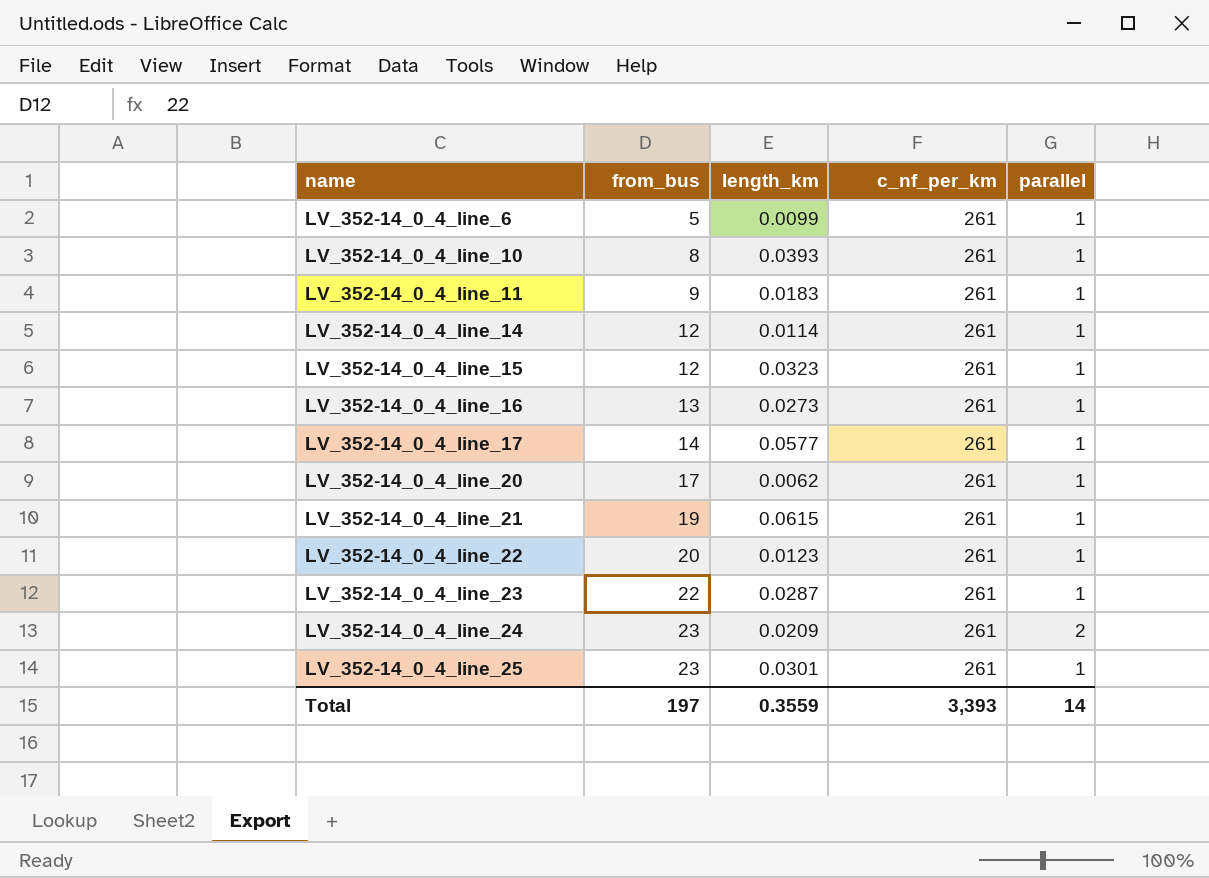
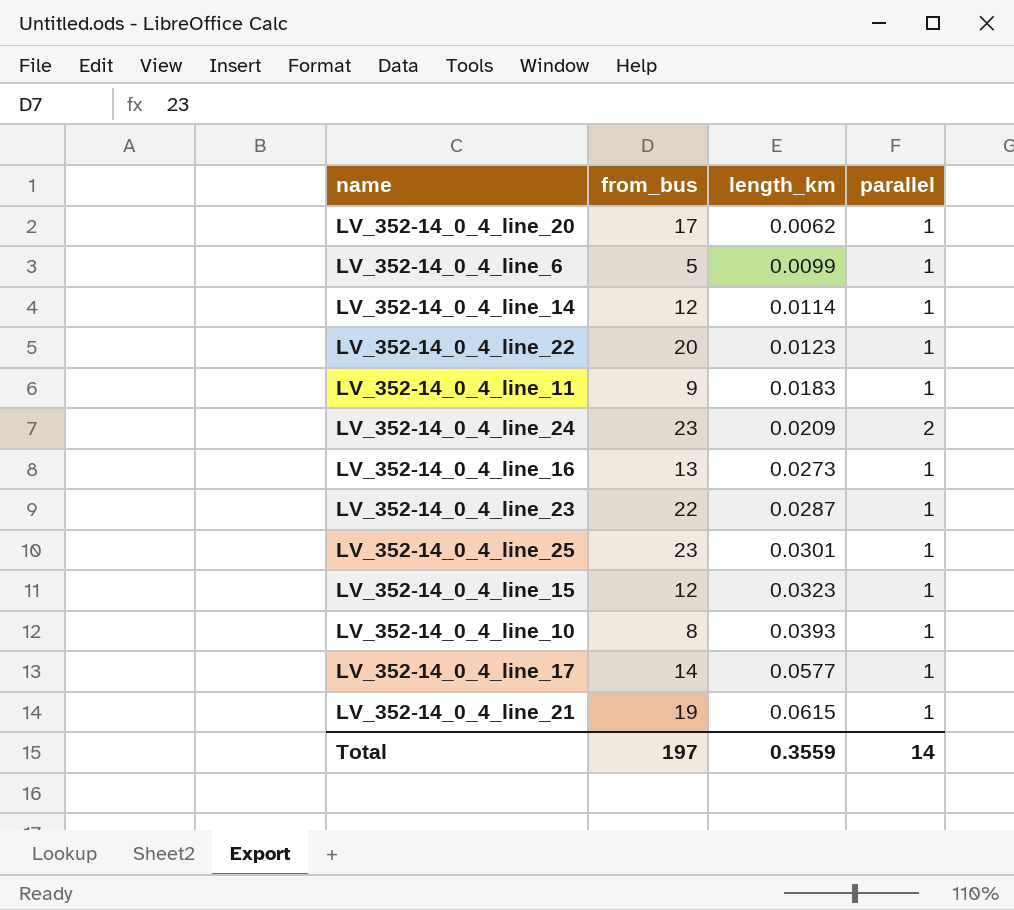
row order: name ascending -> length_km ascending
column c_nf_per_km | position: 4 -> none

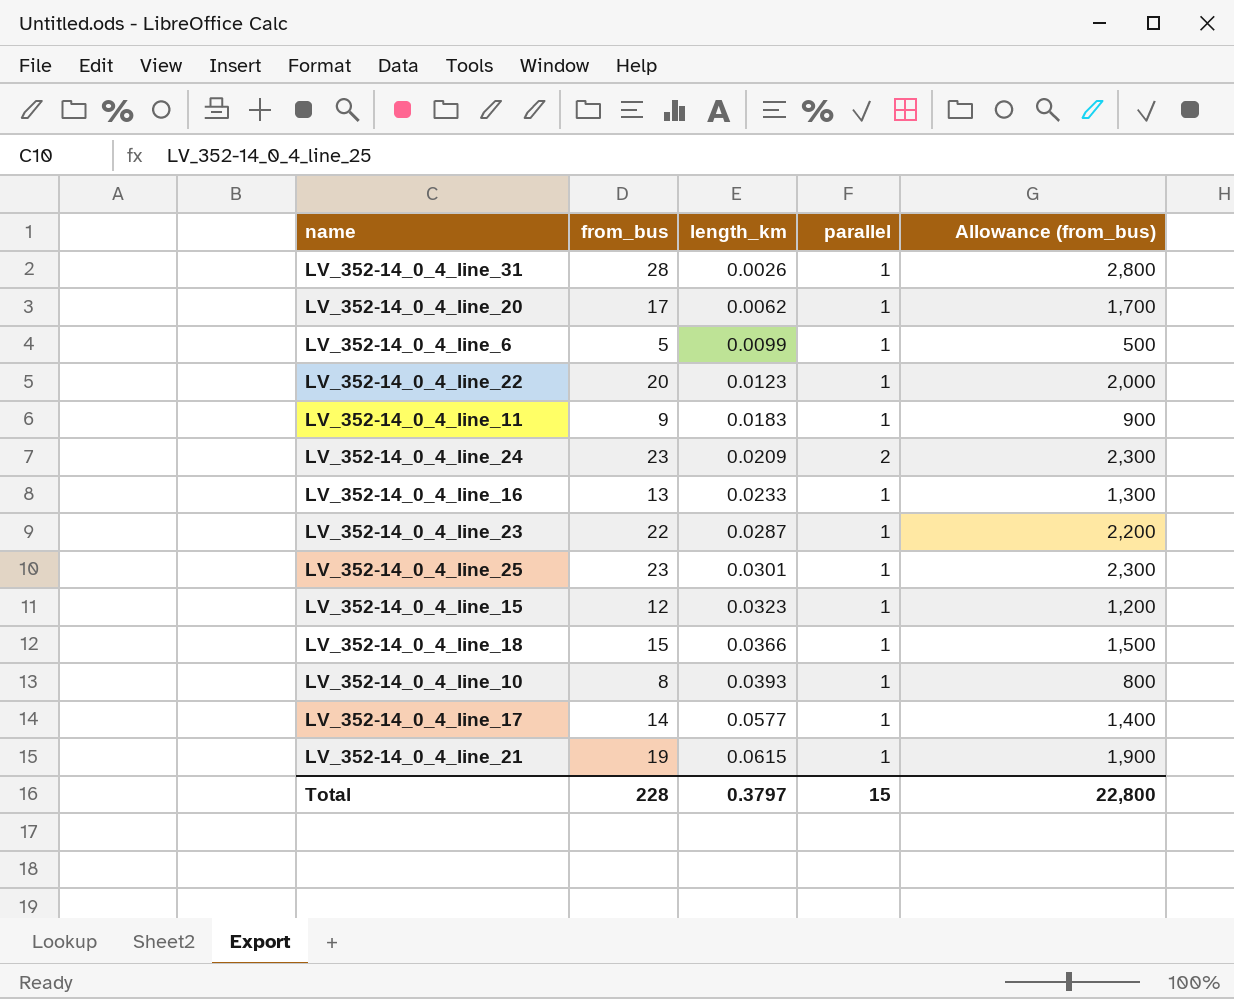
column Allowance (from_bus) | formula: none -> [from_bus] * 100
row LV_352-14_0_4_line_14: 12 | 0.0114 | 1 -> none
row LV_352-14_0_4_line_31: none -> 28 | 0.0026 | 1 | 2,800
LV_352-14_0_4_line_16 | length_km: 0.0273 -> 0.0233
row LV_352-14_0_4_line_18: none -> 15 | 0.0366 | 1 | 1,500
Total | from_bus: 197 -> 228
Total | length_km: 0.3559 -> 0.3797
Total | parallel: 14 -> 15

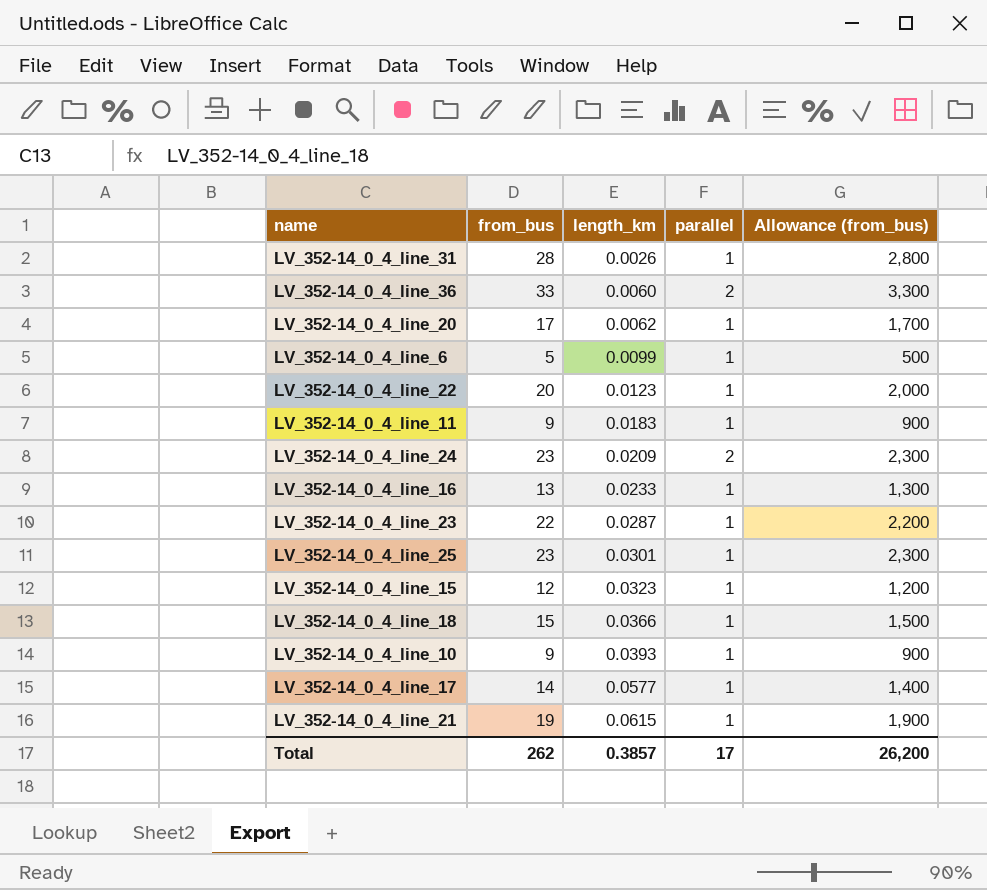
row LV_352-14_0_4_line_36: none -> 33 | 0.0060 | 2 | 3,300
LV_352-14_0_4_line_10 | from_bus: 8 -> 9
LV_352-14_0_4_line_10 | Allowance (from_bus): 800 -> 900
Total | from_bus: 228 -> 262
Total | length_km: 0.3797 -> 0.3857
Total | parallel: 15 -> 17
Total | Allowance (from_bus): 22,800 -> 26,200

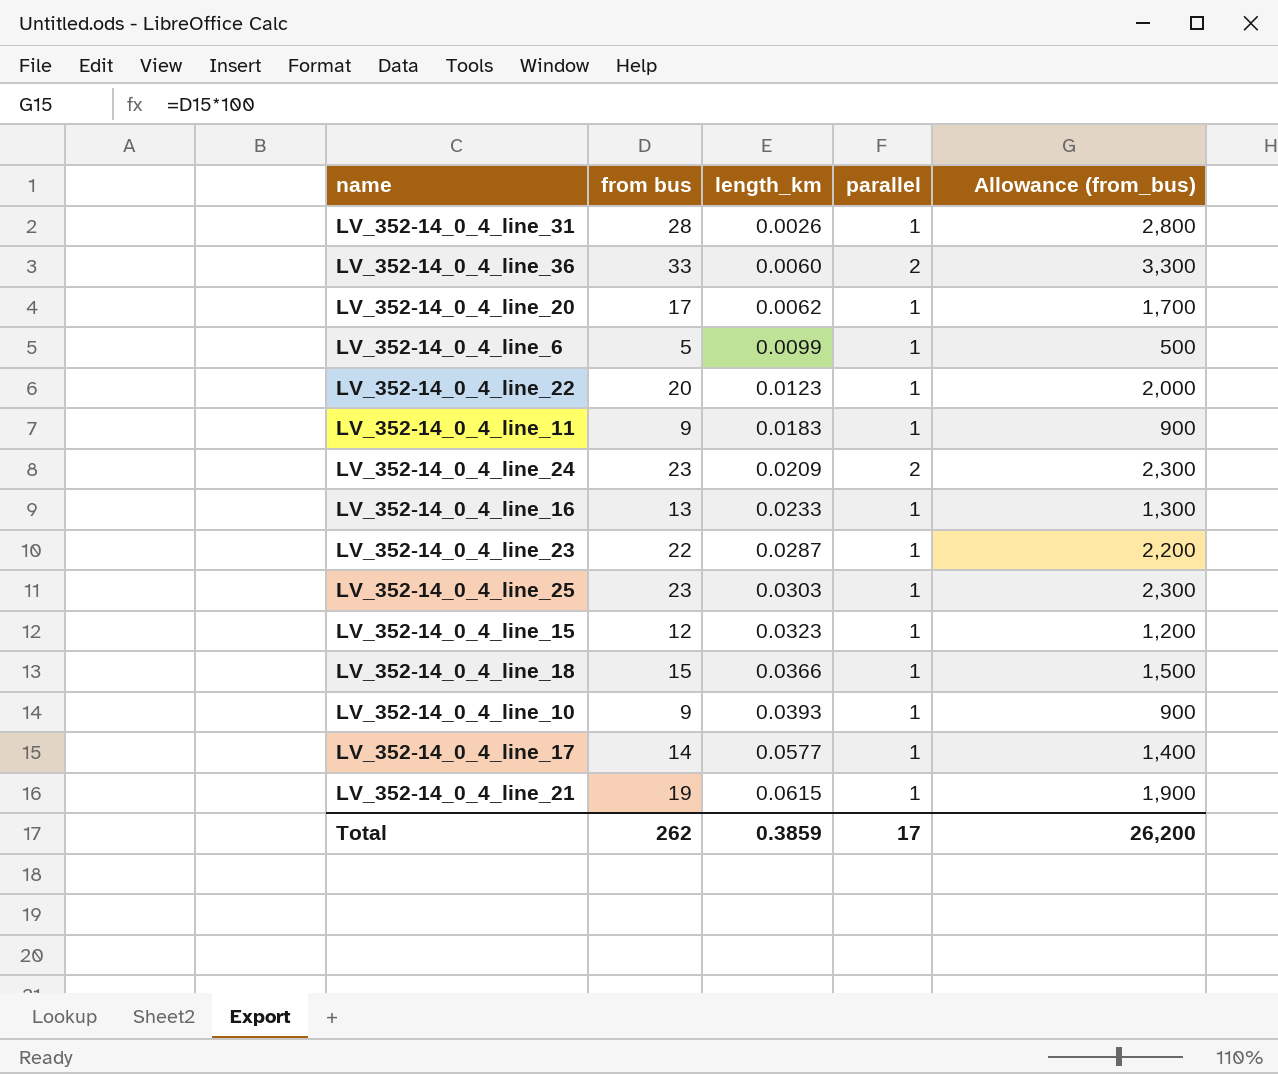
column name: from_bus -> from bus
LV_352-14_0_4_line_25 | length_km: 0.0301 -> 0.0303
Total | length_km: 0.3857 -> 0.3859

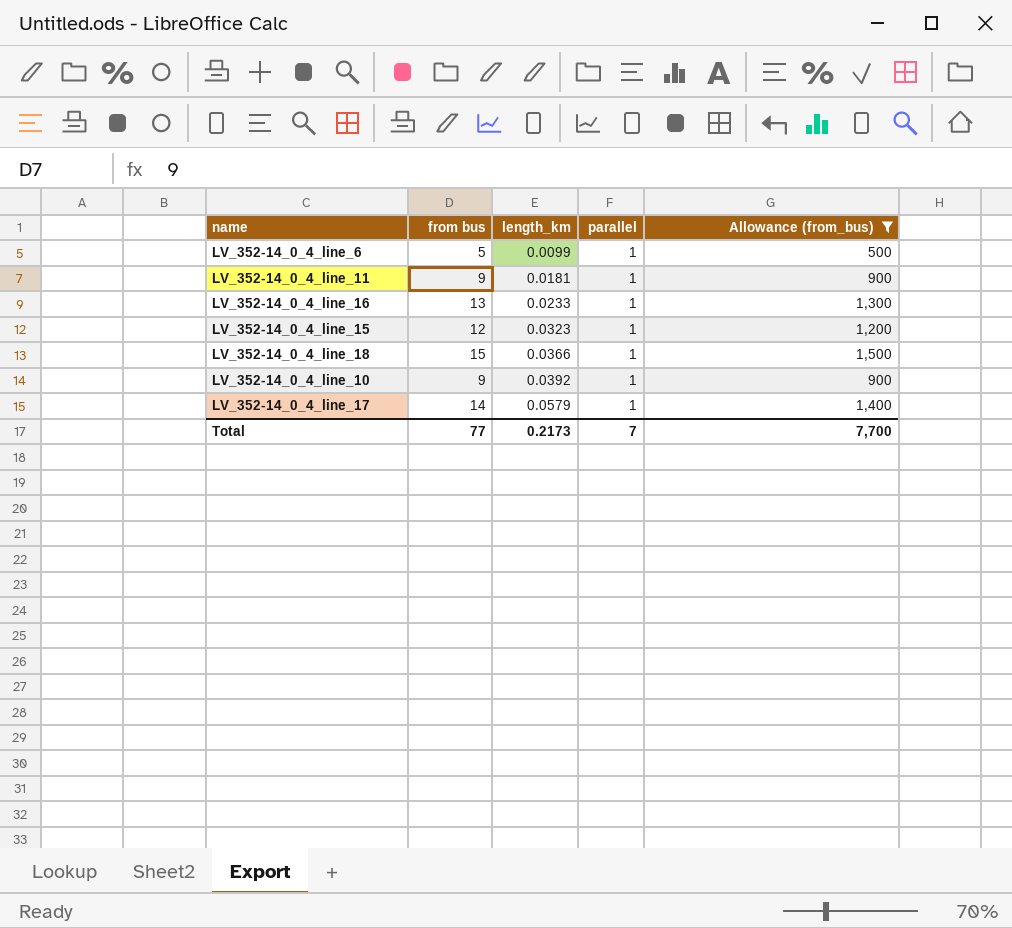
filter: none -> Allowance (from_bus) <= 1,500
LV_352-14_0_4_line_11 | length_km: 0.0183 -> 0.0181
LV_352-14_0_4_line_10 | length_km: 0.0393 -> 0.0392
LV_352-14_0_4_line_17 | length_km: 0.0577 -> 0.0579
Total | from bus: 262 -> 77
Total | length_km: 0.3859 -> 0.2173
Total | parallel: 17 -> 7
Total | Allowance (from_bus): 26,200 -> 7,700

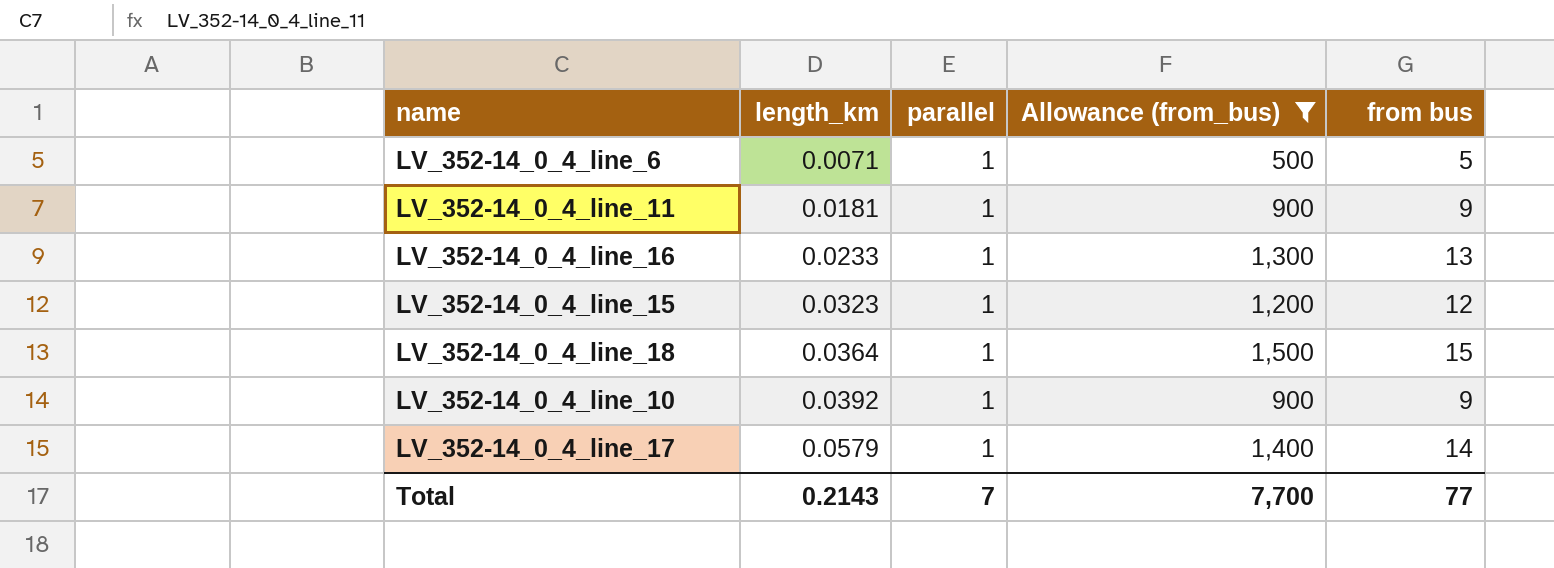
column from bus | position: 2 -> 5
LV_352-14_0_4_line_6 | length_km: 0.0099 -> 0.0071
LV_352-14_0_4_line_18 | length_km: 0.0366 -> 0.0364
Total | length_km: 0.2173 -> 0.2143

